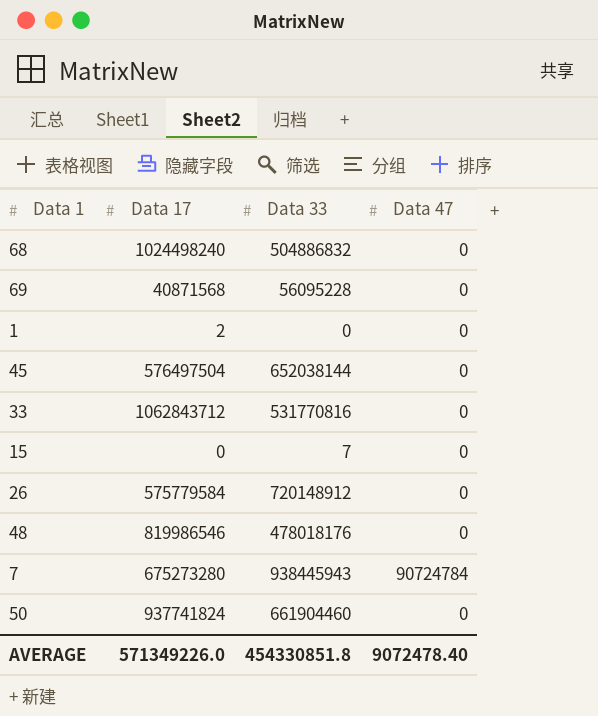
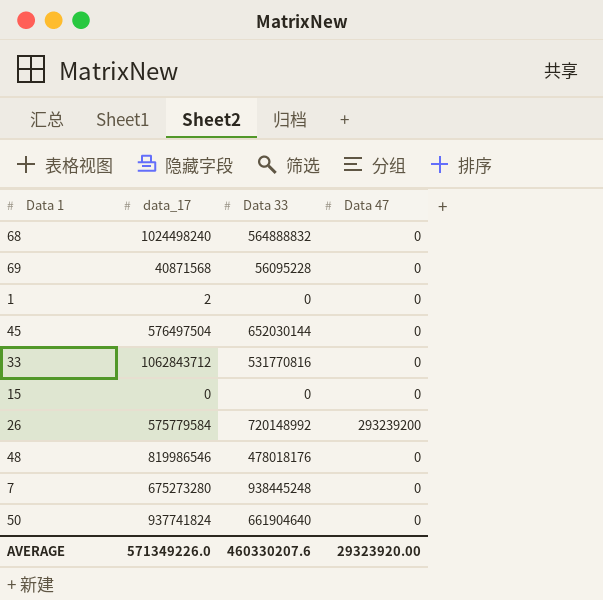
column name: Data 17 -> data_17
68 | Data 33: 504886832 -> 564888832
45 | Data 33: 652038144 -> 652030144
15 | Data 33: 7 -> 0
26 | Data 33: 720148912 -> 720148992
26 | Data 47: 0 -> 293239200
7 | Data 33: 938445943 -> 938445248
7 | Data 47: 90724784 -> 0
50 | Data 33: 661904460 -> 661904640
AVERAGE | Data 33: 454330851.8 -> 460330207.6
AVERAGE | Data 47: 9072478.40 -> 29323920.00

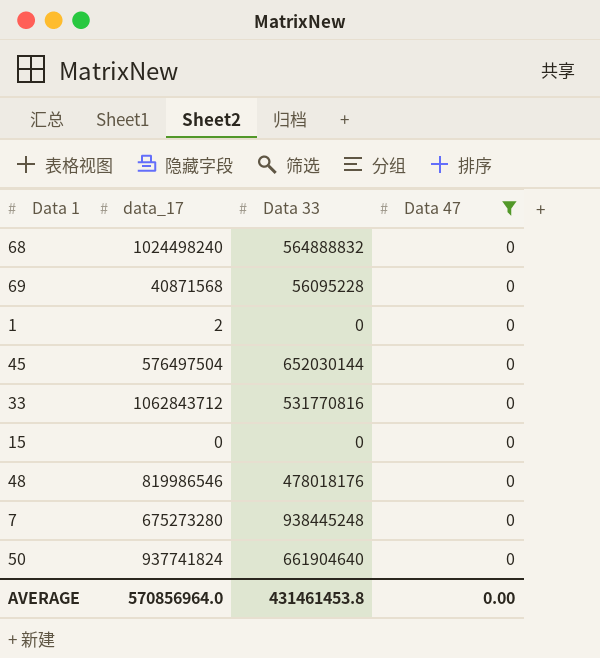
filter: none -> Data 47 = 0
AVERAGE | data_17: 571349226.0 -> 570856964.0
AVERAGE | Data 33: 460330207.6 -> 431461453.8
AVERAGE | Data 47: 29323920.00 -> 0.00

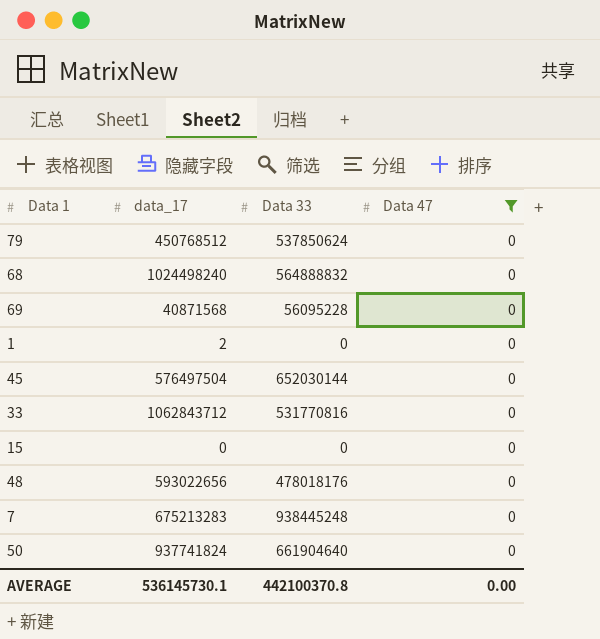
row 79: none -> 450768512 | 537850624 | 0
48 | data_17: 819986546 -> 593022656
7 | data_17: 675273280 -> 675213283
AVERAGE | data_17: 570856964.0 -> 536145730.1
AVERAGE | Data 33: 431461453.8 -> 442100370.8

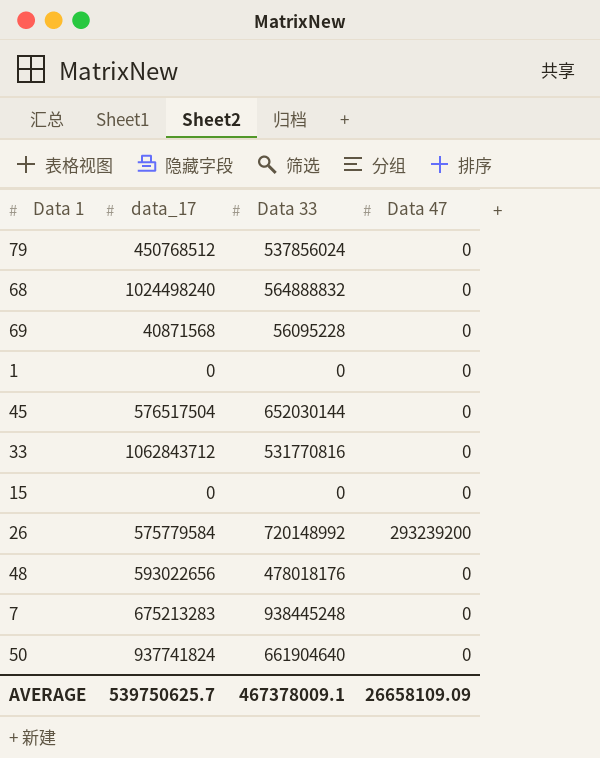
filter: Data 47 = 0 -> none
79 | Data 33: 537850624 -> 537856024
1 | data_17: 2 -> 0
45 | data_17: 576497504 -> 576517504
AVERAGE | data_17: 536145730.1 -> 539750625.7
AVERAGE | Data 33: 442100370.8 -> 467378009.1
AVERAGE | Data 47: 0.00 -> 26658109.09

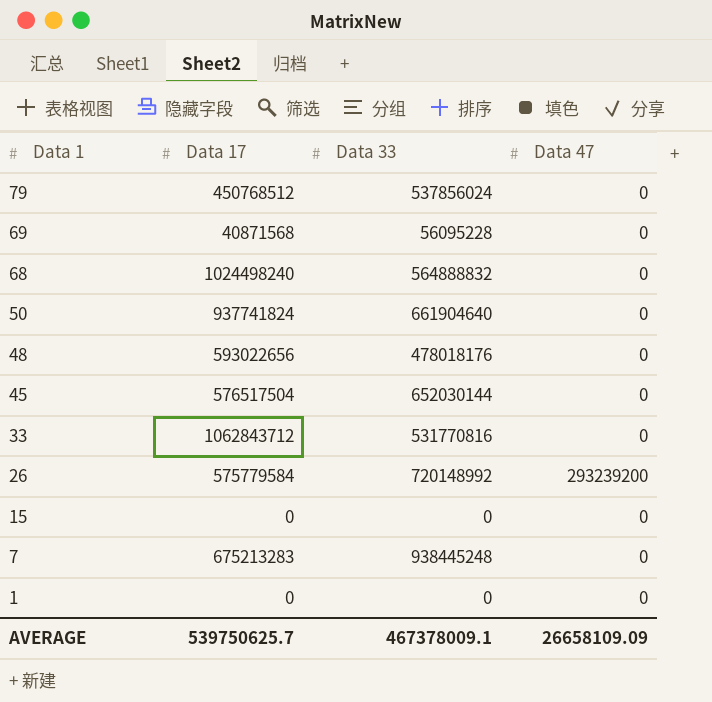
row order: none -> Data 1 descending
column name: data_17 -> Data 17

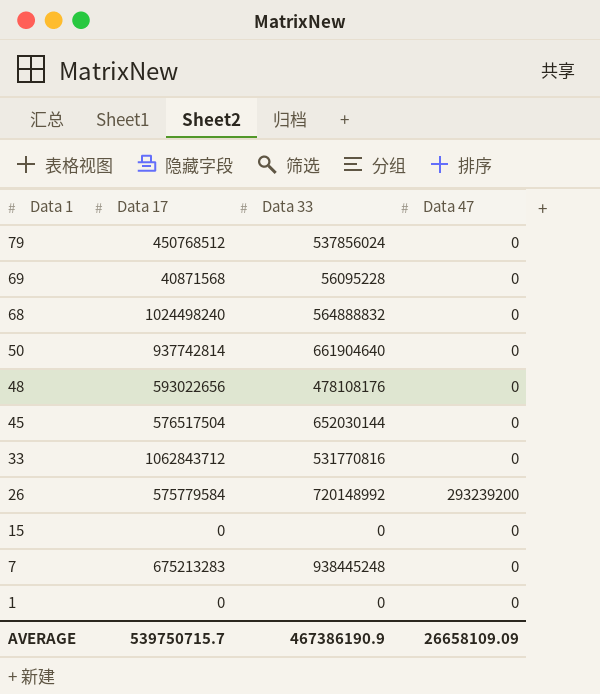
50 | Data 17: 937741824 -> 937742814
48 | Data 33: 478018176 -> 478108176
AVERAGE | Data 17: 539750625.7 -> 539750715.7
AVERAGE | Data 33: 467378009.1 -> 467386190.9

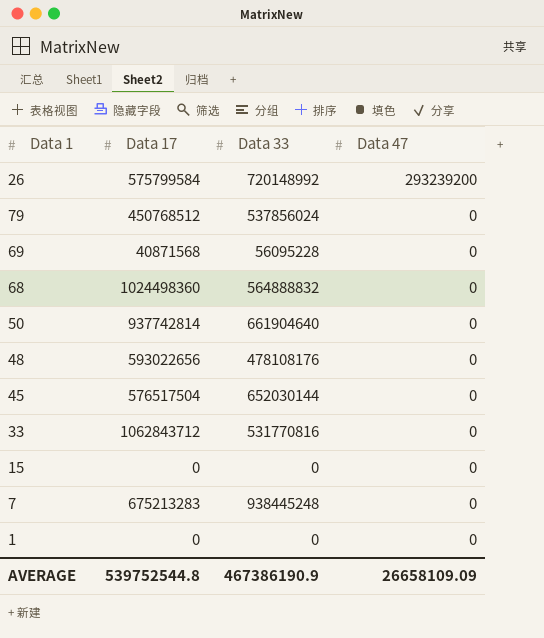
row order: Data 1 descending -> Data 47 descending
26 | Data 17: 575779584 -> 575799584
68 | Data 17: 1024498240 -> 1024498360
AVERAGE | Data 17: 539750715.7 -> 539752544.8

